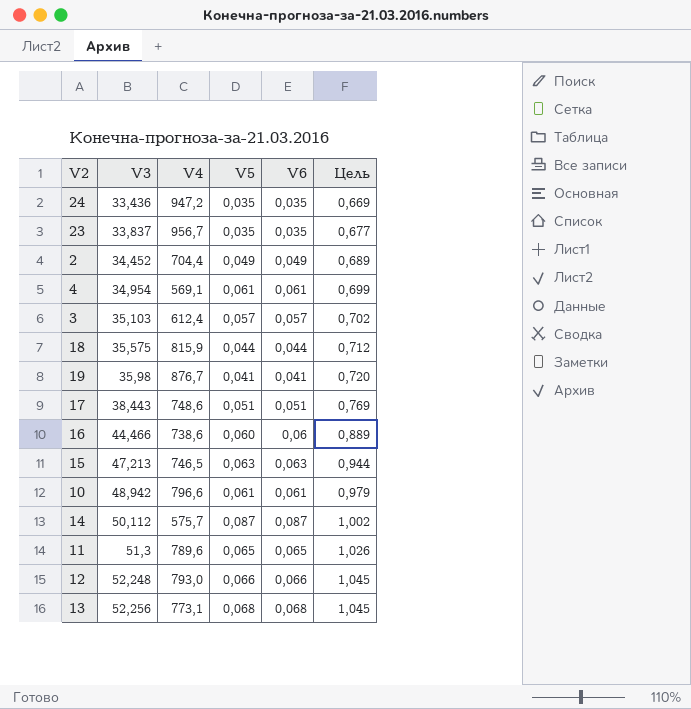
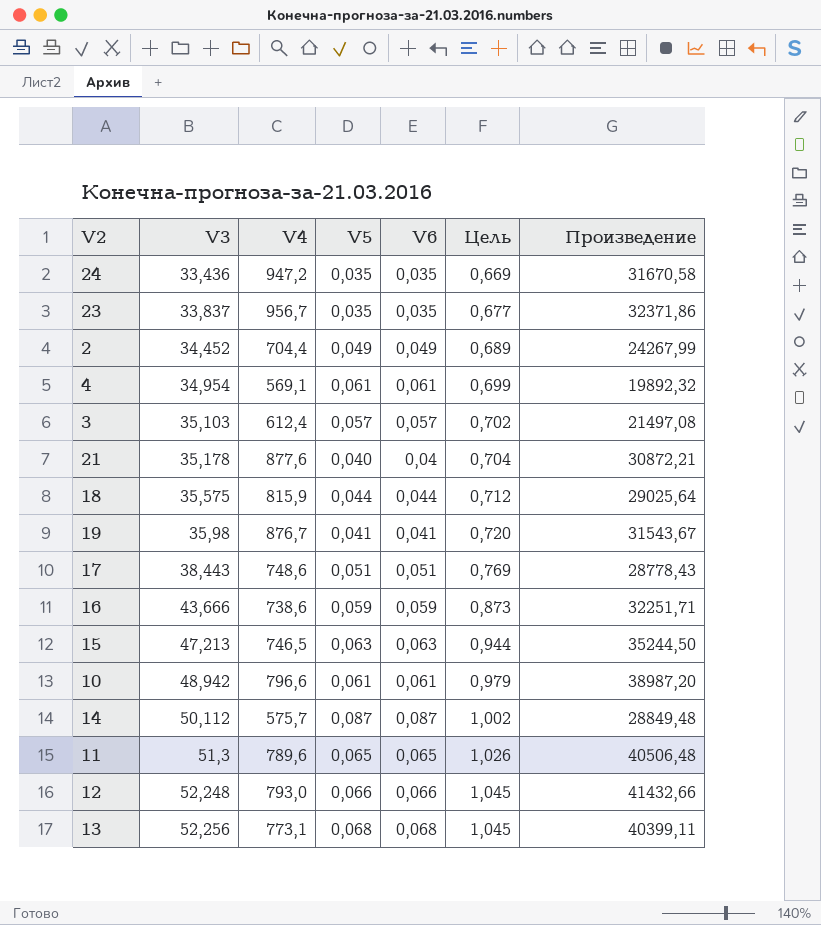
column Произведение | formula: none -> [V3] * [V4]
row 21: none -> 35,178 | 877,6 | 0,040 | 0,04 | 0,704 | 30872,21
16 | V3: 44,466 -> 43,666
16 | V5: 0,060 -> 0,059
16 | V6: 0,06 -> 0,059
16 | Цель: 0,889 -> 0,873

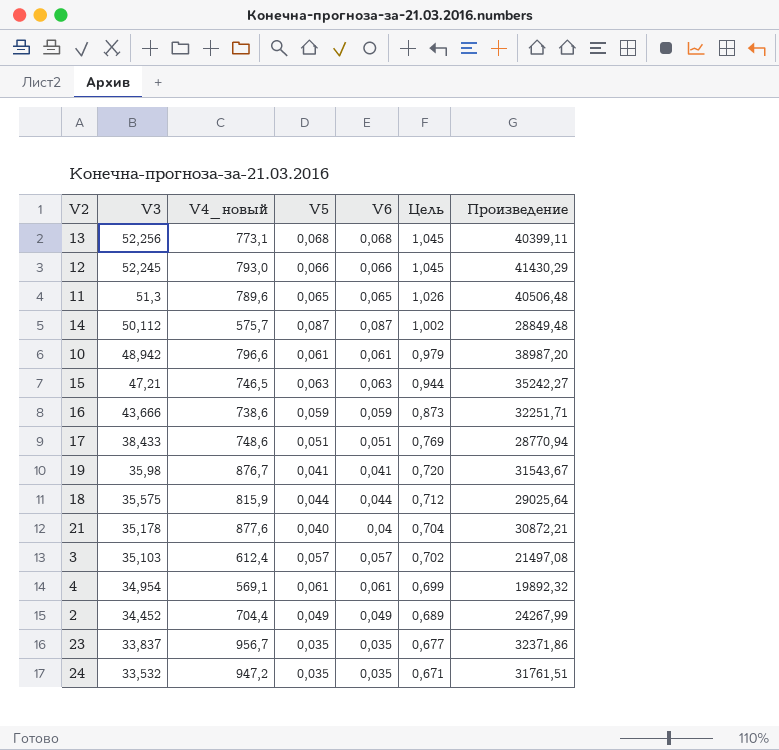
row order: V3 ascending -> V3 descending
column name: V4 -> V4_новый
12 | V3: 52,248 -> 52,245
12 | Произведение: 41432,66 -> 41430,29
15 | V3: 47,213 -> 47,21
15 | Произведение: 35244,50 -> 35242,27
17 | V3: 38,443 -> 38,433
17 | Произведение: 28778,43 -> 28770,94
24 | V3: 33,436 -> 33,532
24 | Цель: 0,669 -> 0,671
24 | Произведение: 31670,58 -> 31761,51

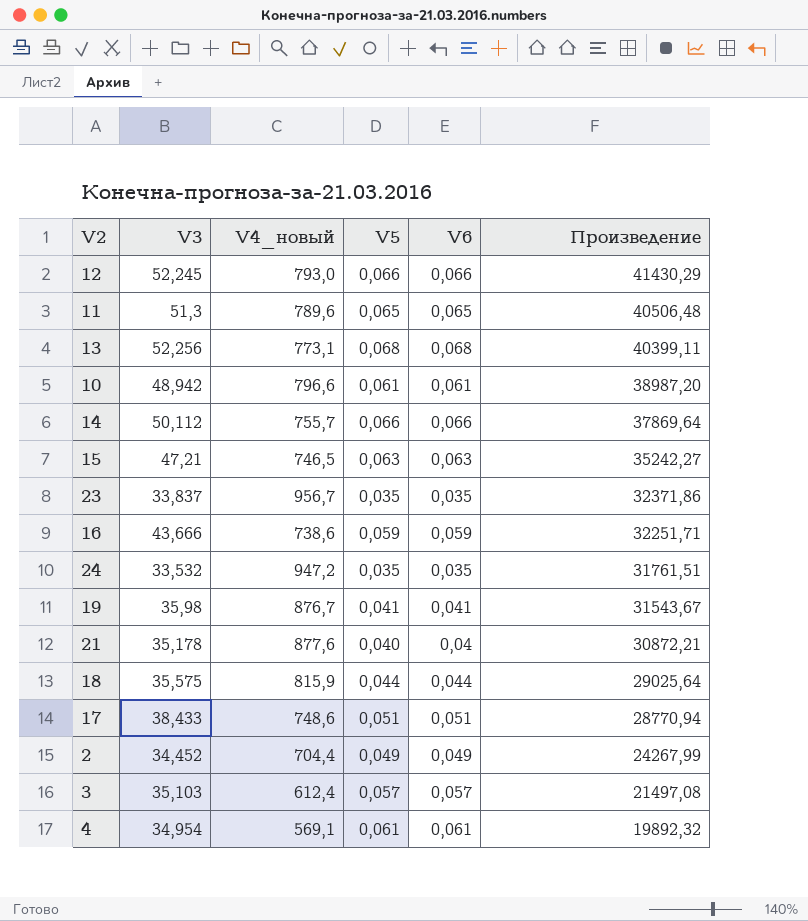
row order: V3 descending -> Произведение descending
column Цель | formula: [V3] * 0,02 -> none
14 | V4_новый: 575,7 -> 755,7
14 | V5: 0,087 -> 0,066
14 | V6: 0,087 -> 0,066
14 | Произведение: 28849,48 -> 37869,64

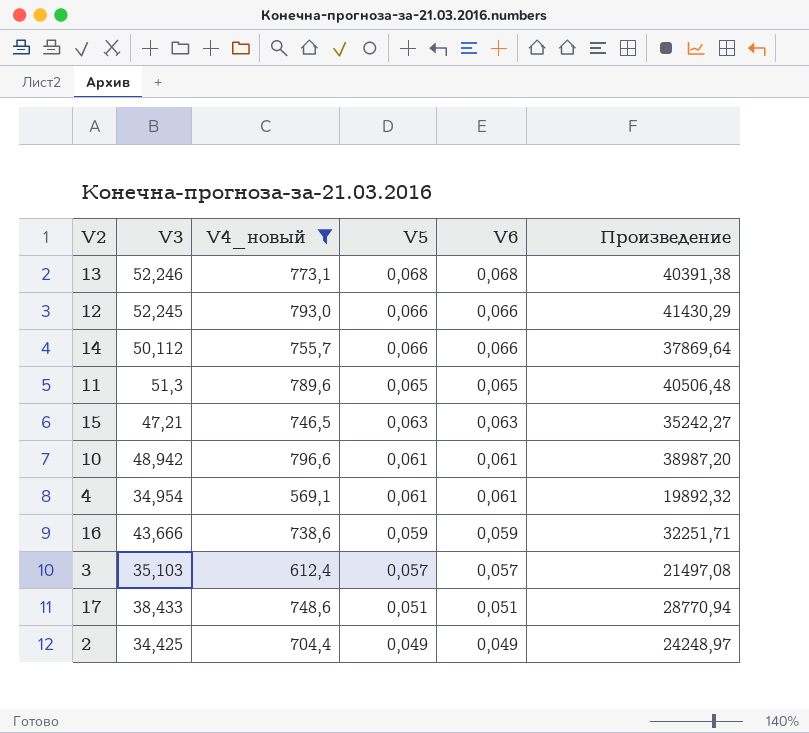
filter: none -> V4_новый <= 796,6
row order: Произведение descending -> V5 descending
13 | V3: 52,256 -> 52,246
13 | Произведение: 40399,11 -> 40391,38
2 | V3: 34,452 -> 34,425
2 | Произведение: 24267,99 -> 24248,97

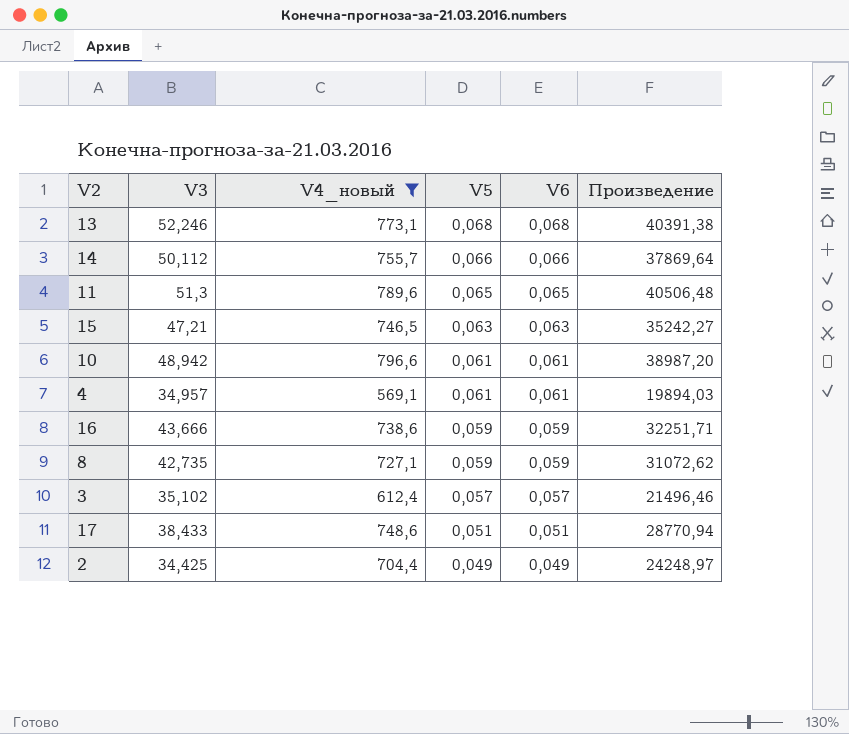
row 12: 52,245 | 793,0 | 0,066 | 0,066 | 41430,29 -> none
4 | V3: 34,954 -> 34,957
4 | Произведение: 19892,32 -> 19894,03
row 8: none -> 42,735 | 727,1 | 0,059 | 0,059 | 31072,62
3 | V3: 35,103 -> 35,102
3 | Произведение: 21497,08 -> 21496,46

